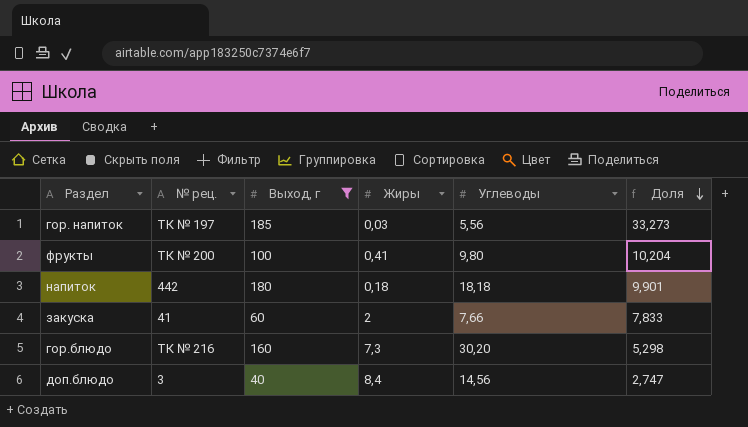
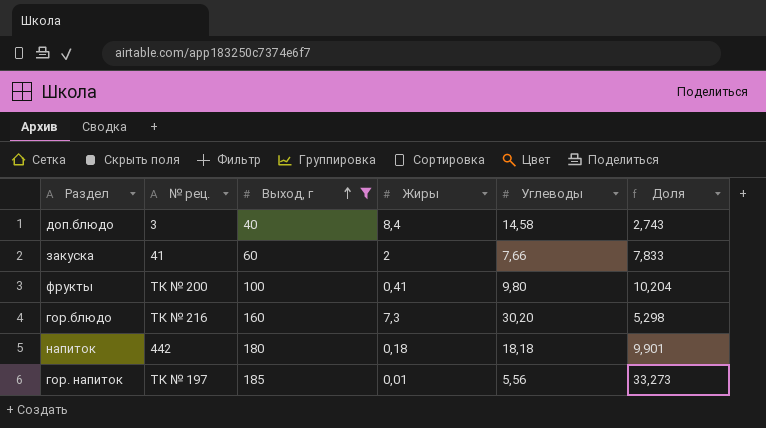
row order: Доля descending -> Выход, г ascending
доп.блюдо | Углеводы: 14,56 -> 14,58
доп.блюдо | Доля: 2,747 -> 2,743
гор. напиток | Жиры: 0,03 -> 0,01

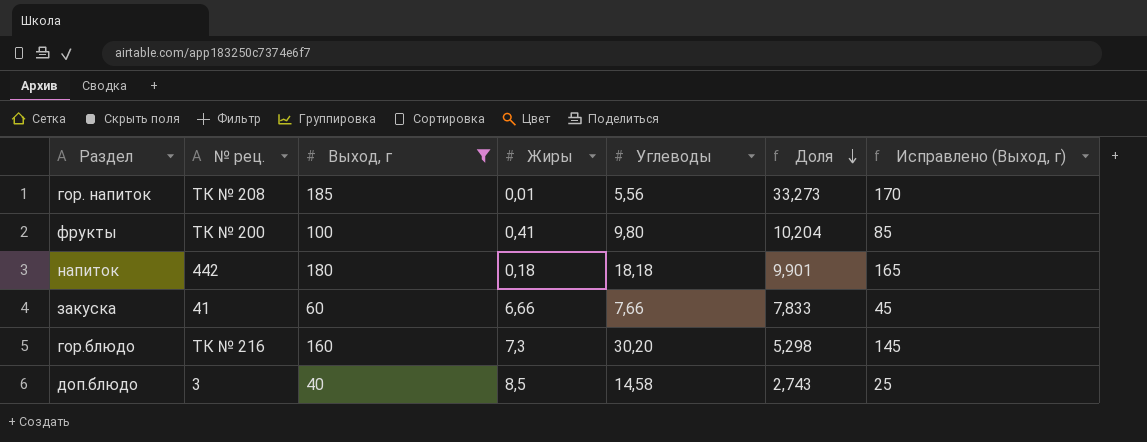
row order: Выход, г ascending -> Доля descending
column Исправлено (Выход, г) | formula: none -> [Выход, г] - 15
гор. напиток | № рец.: ТК № 197 -> ТК № 208
закуска | Жиры: 2 -> 6,66
доп.блюдо | Жиры: 8,4 -> 8,5

